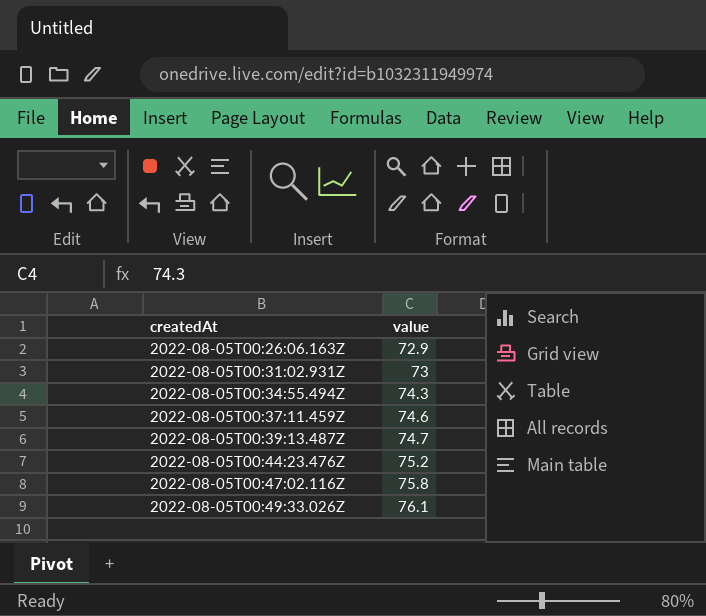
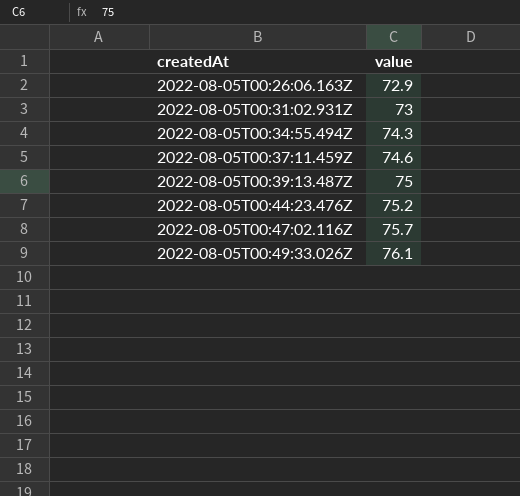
2022-08-05T00:39:13.487Z | value: 74.7 -> 75
2022-08-05T00:47:02.116Z | value: 75.8 -> 75.7

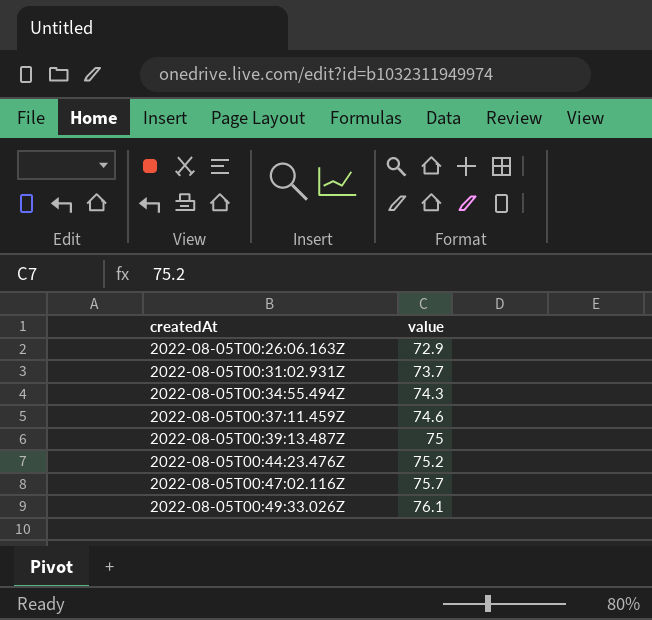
2022-08-05T00:31:02.931Z | value: 73 -> 73.7

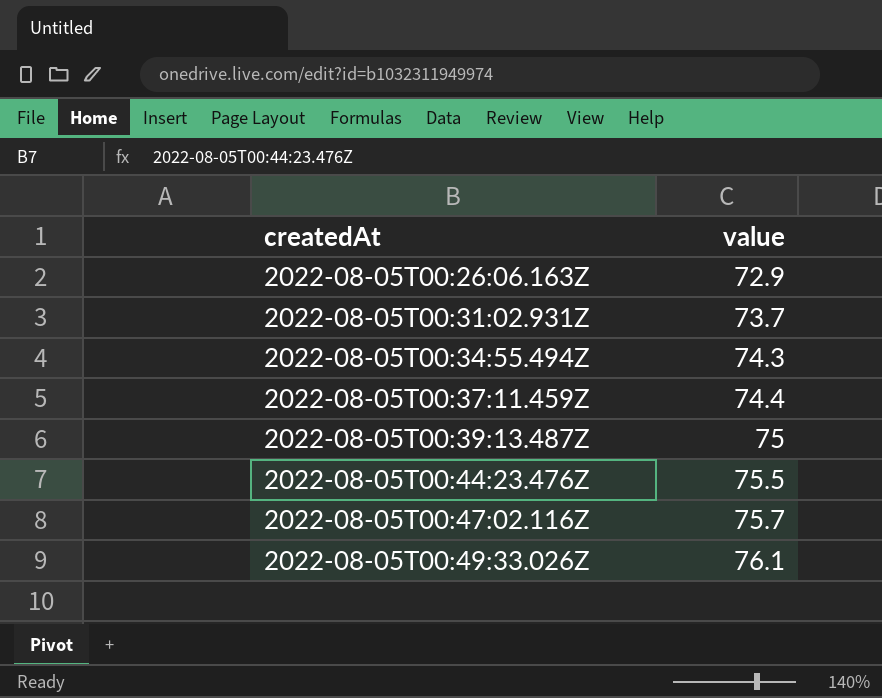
2022-08-05T00:37:11.459Z | value: 74.6 -> 74.4
2022-08-05T00:44:23.476Z | value: 75.2 -> 75.5

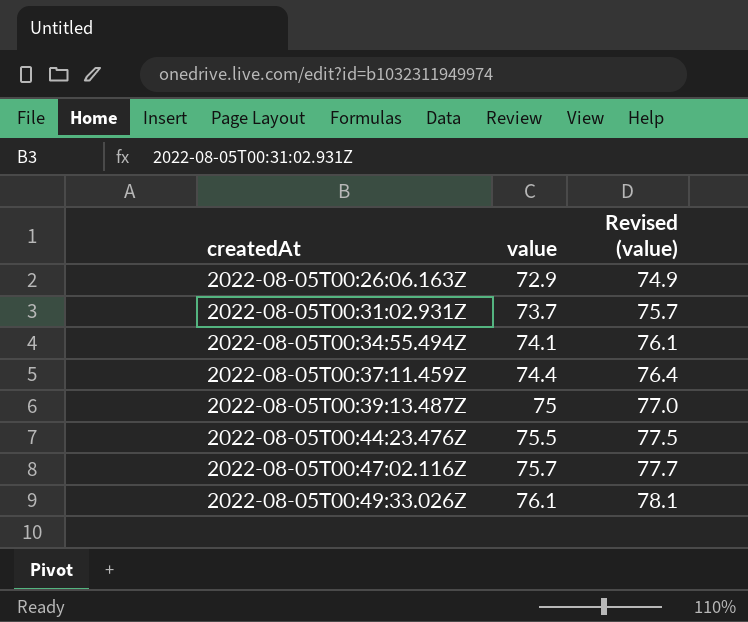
column Revised (value) | formula: none -> [value] + 2
2022-08-05T00:34:55.494Z | value: 74.3 -> 74.1

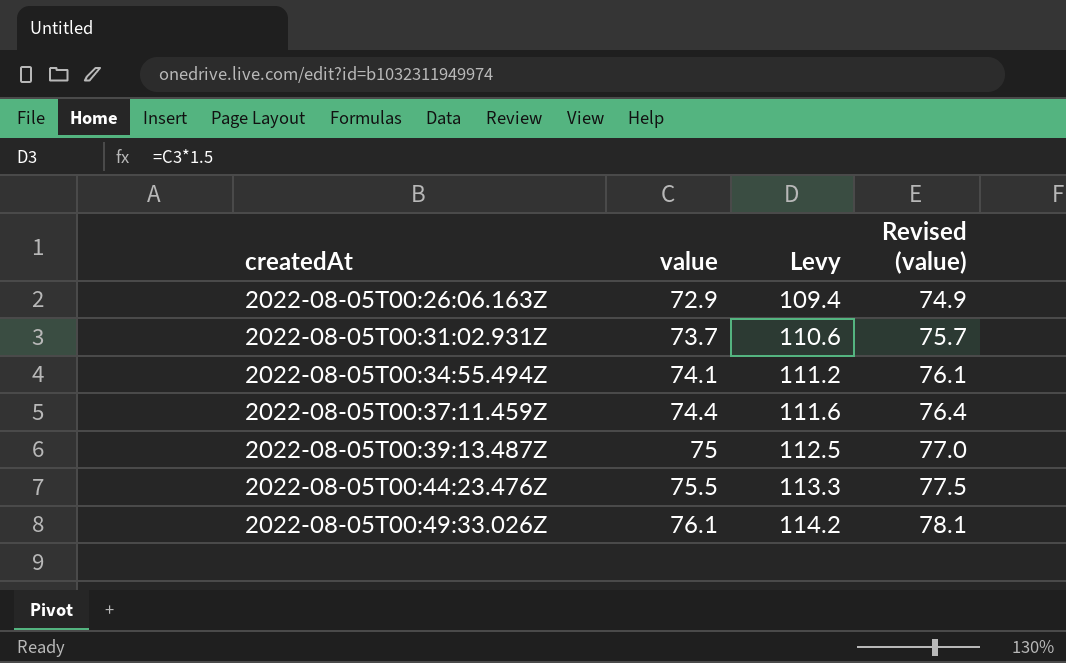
column Levy | formula: none -> [value] * 1.5
row 2022-08-05T00:47:02.116Z: 75.7 | 77.7 -> none

